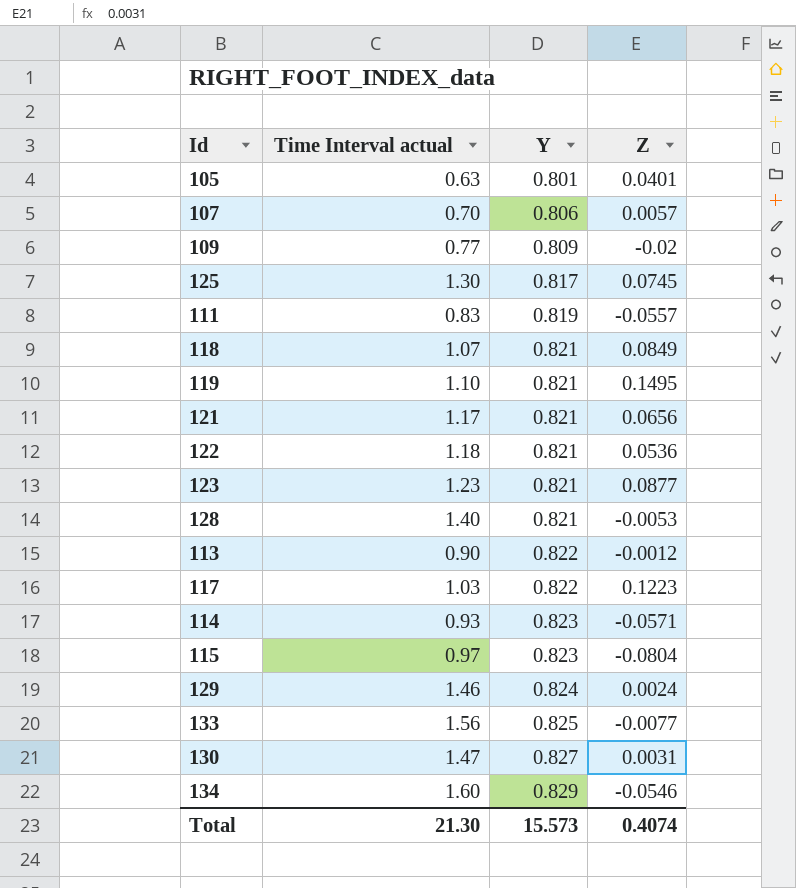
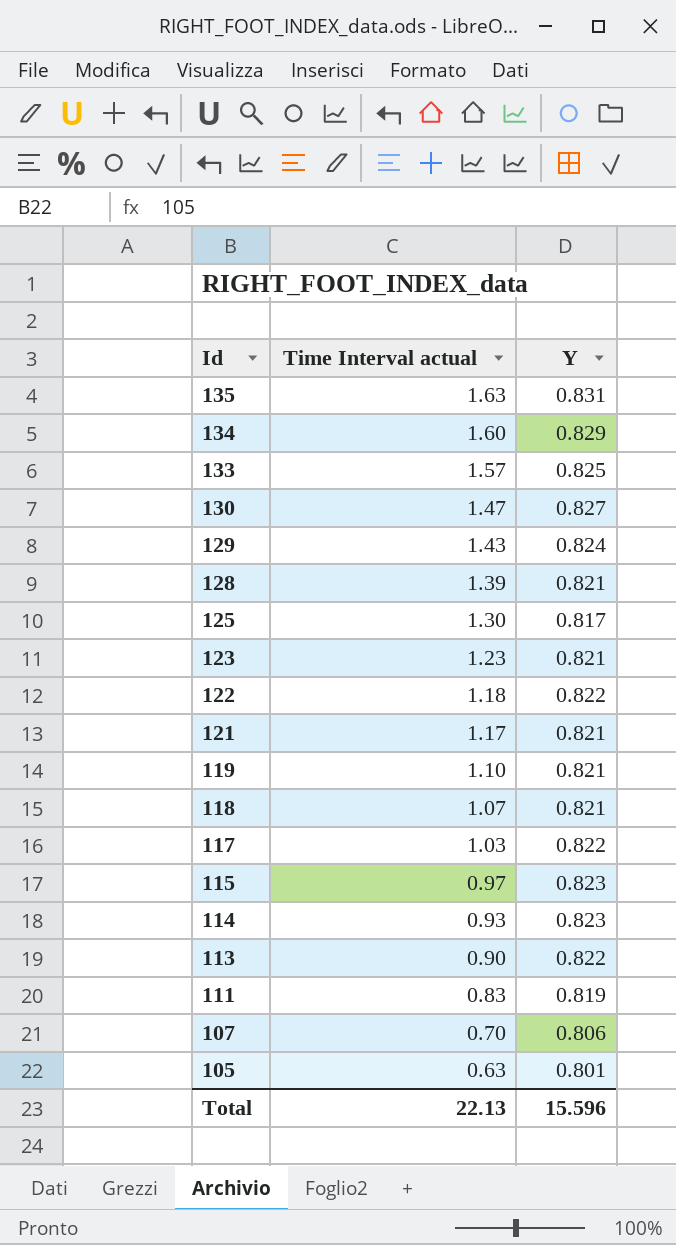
row order: Y ascending -> Id descending
column Z | position: 4 -> none
row 109: 0.77 | 0.809 | -0.02 -> none
row 135: none -> 1.63 | 0.831
133 | Time Interval actual: 1.56 -> 1.57
129 | Time Interval actual: 1.46 -> 1.43
128 | Time Interval actual: 1.40 -> 1.39
122 | Y: 0.821 -> 0.822
Total | Time Interval actual: 21.30 -> 22.13
Total | Y: 15.573 -> 15.596

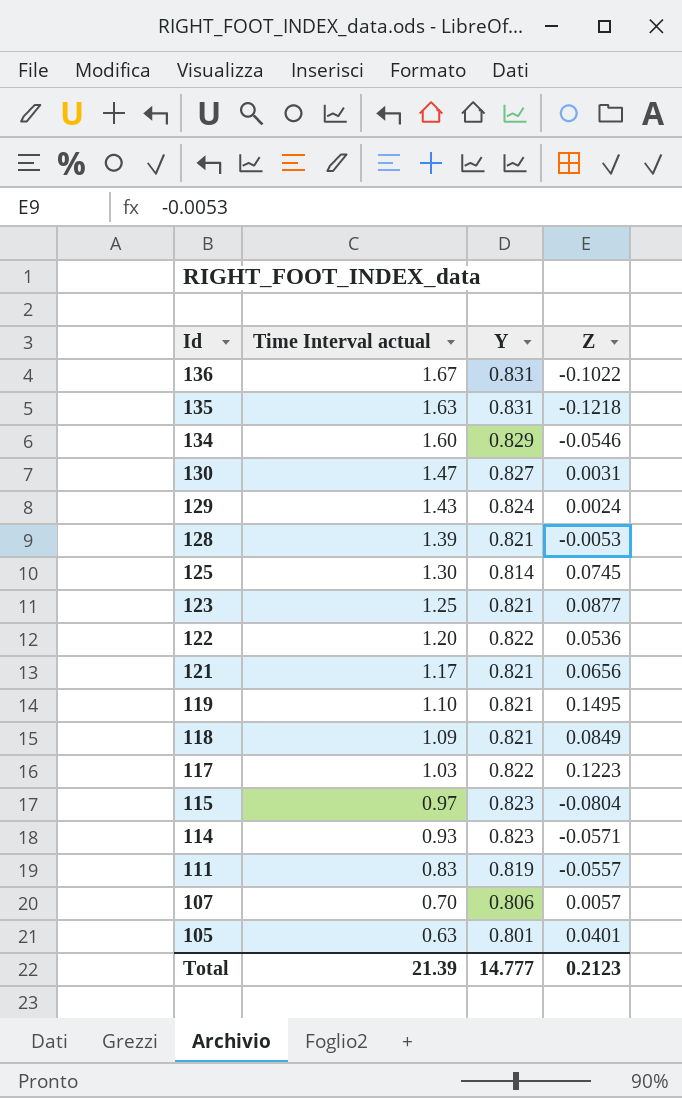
column Z | position: none -> 4
row 133: 1.57 | 0.825 -> none
row 113: 0.90 | 0.822 -> none
row 136: none -> 1.67 | 0.831 | -0.1022
125 | Y: 0.817 -> 0.814
123 | Time Interval actual: 1.23 -> 1.25
122 | Time Interval actual: 1.18 -> 1.20
118 | Time Interval actual: 1.07 -> 1.09
Total | Time Interval actual: 22.13 -> 21.39
Total | Y: 15.596 -> 14.777

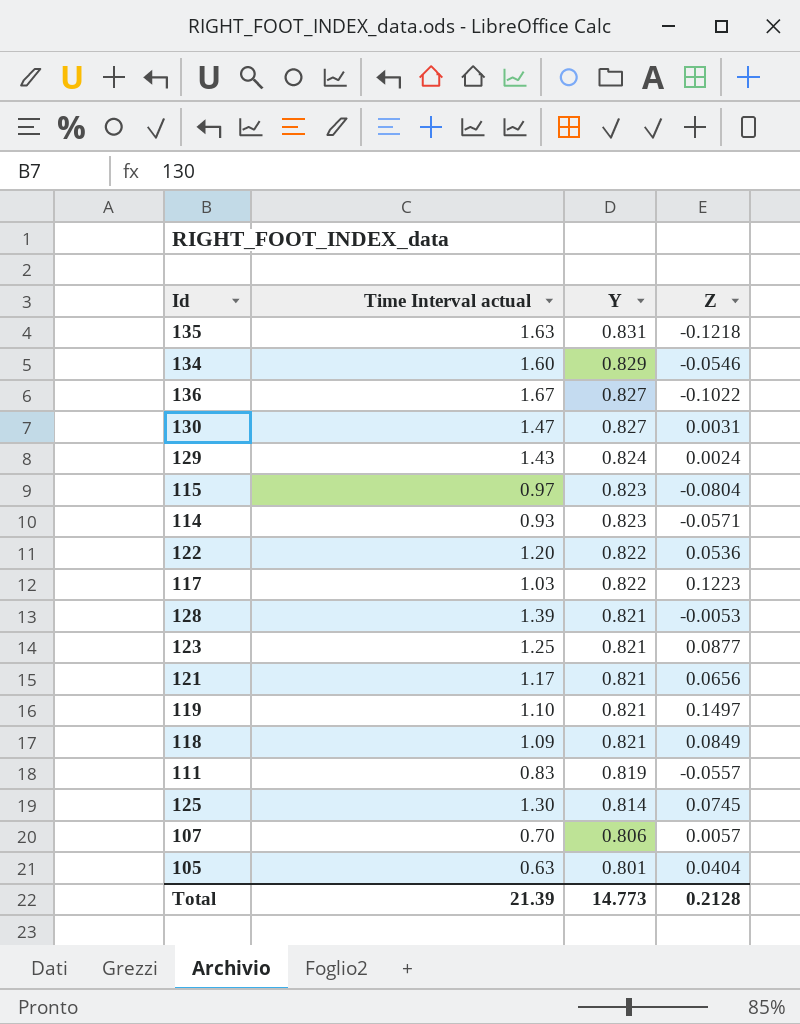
row order: Id descending -> Y descending
136 | Y: 0.831 -> 0.827
119 | Z: 0.1495 -> 0.1497
105 | Z: 0.0401 -> 0.0404
Total | Y: 14.777 -> 14.773
Total | Z: 0.2123 -> 0.2128

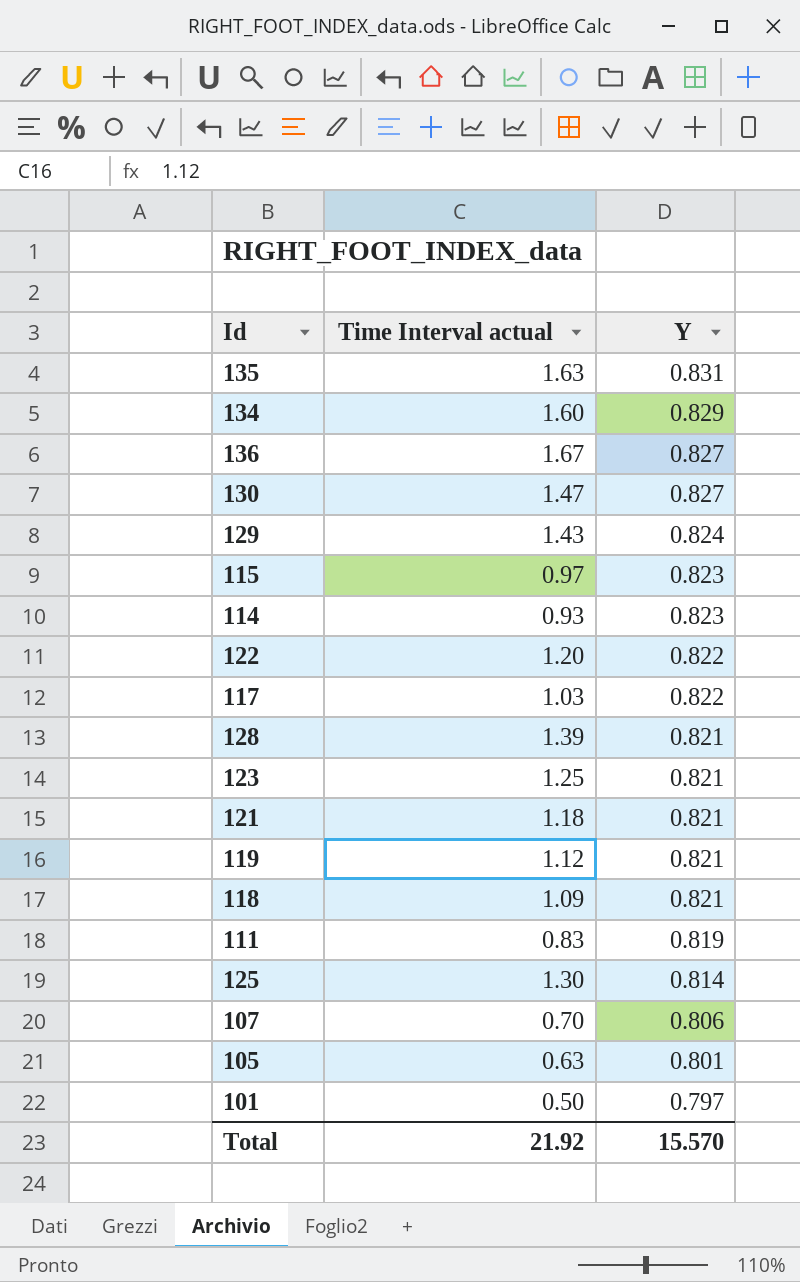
column Z | position: 4 -> none
121 | Time Interval actual: 1.17 -> 1.18
119 | Time Interval actual: 1.10 -> 1.12
row 101: none -> 0.50 | 0.797
Total | Time Interval actual: 21.39 -> 21.92
Total | Y: 14.773 -> 15.570

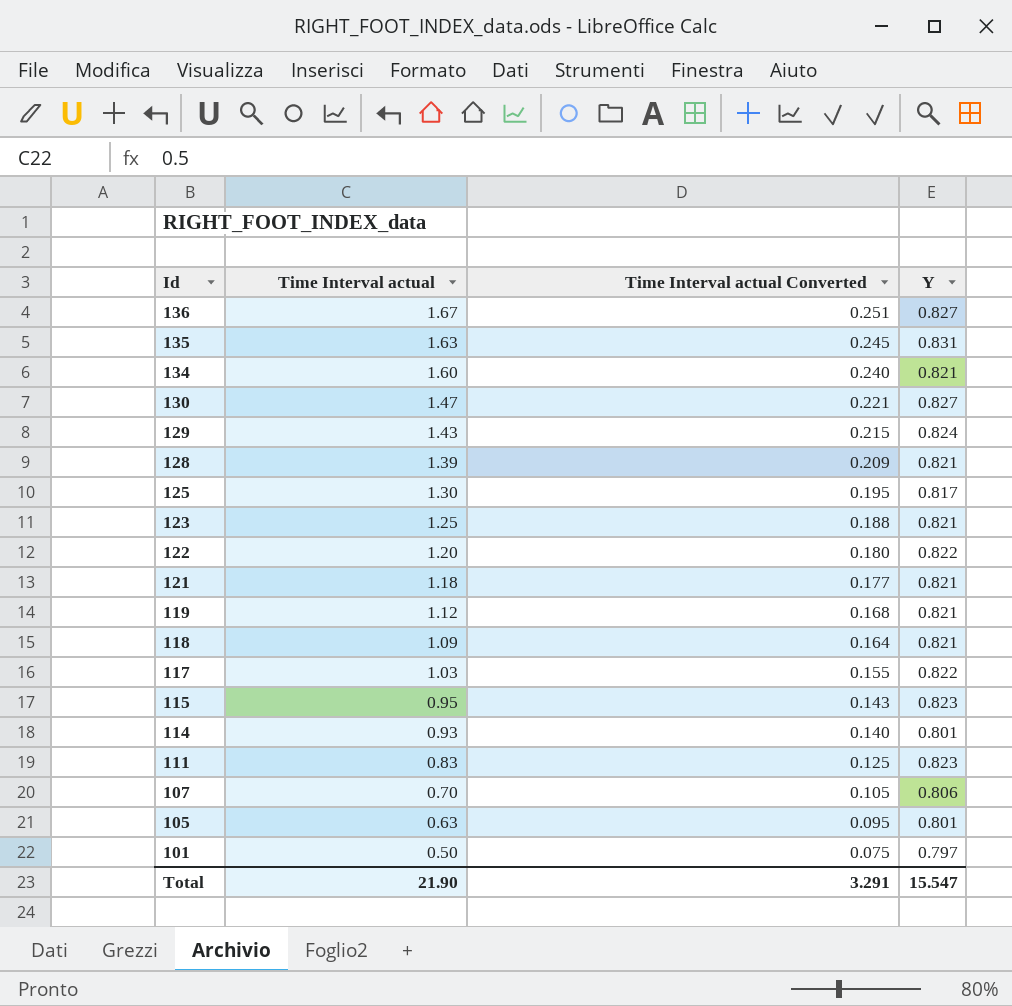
row order: Y descending -> Id descending
column Time Interval actual Converted | formula: none -> [Time Interval actual] * 0.15
134 | Y: 0.829 -> 0.821
125 | Y: 0.814 -> 0.817
115 | Time Interval actual: 0.97 -> 0.95
114 | Y: 0.823 -> 0.801
111 | Y: 0.819 -> 0.823
Total | Time Interval actual: 21.92 -> 21.90
Total | Y: 15.570 -> 15.547

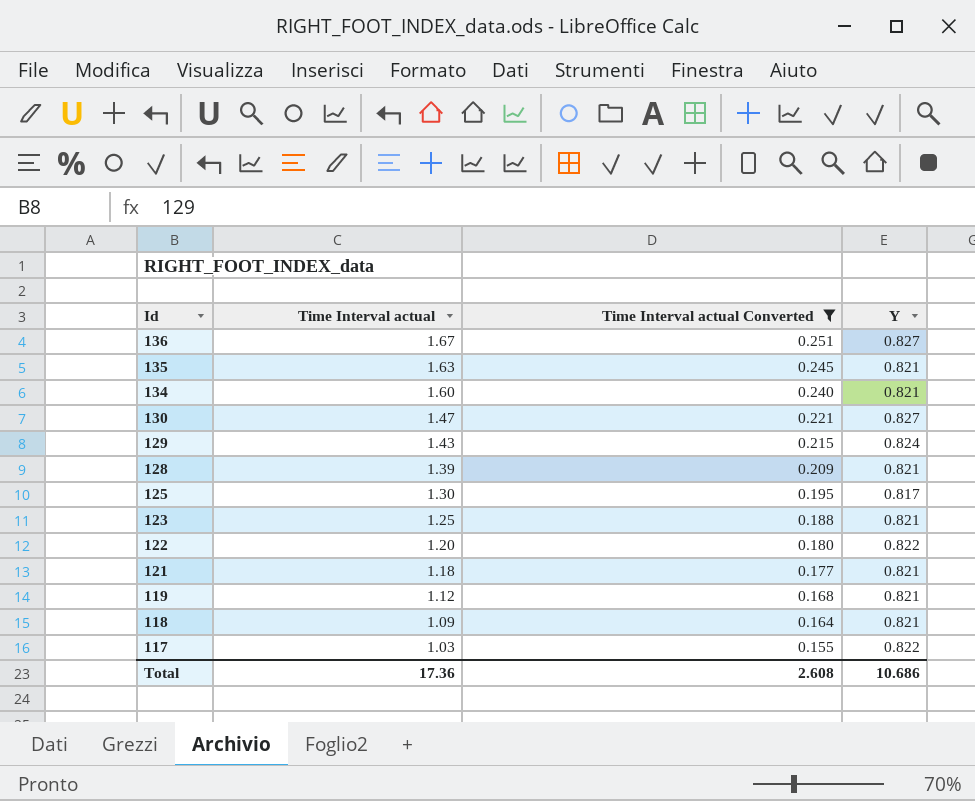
filter: none -> Time Interval actual Converted >= 0.155
135 | Y: 0.831 -> 0.821
Total | Time Interval actual: 21.90 -> 17.36
Total | Time Interval actual Converted: 3.291 -> 2.608
Total | Y: 15.547 -> 10.686

